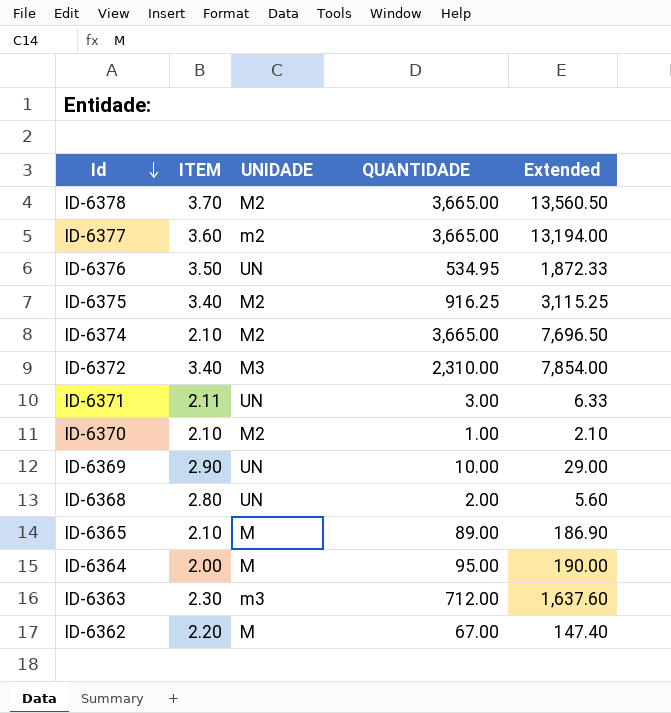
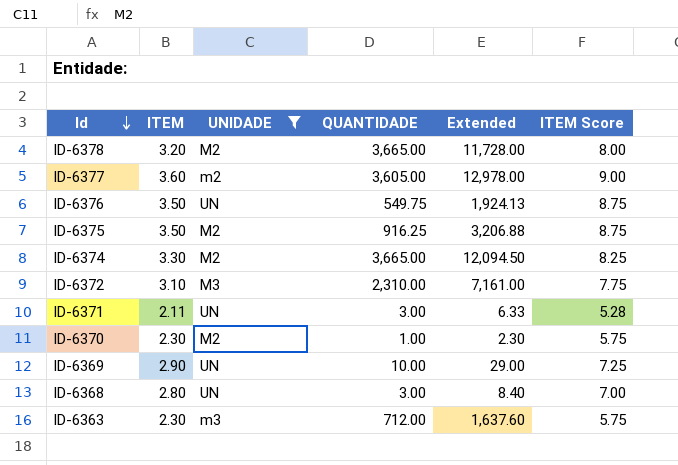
filter: none -> UNIDADE != M
column ITEM Score | formula: none -> [ITEM] * 2.5
ID-6378 | ITEM: 3.70 -> 3.20
ID-6378 | Extended: 13,560.50 -> 11,728.00
ID-6377 | QUANTIDADE: 3,665.00 -> 3,605.00
ID-6377 | Extended: 13,194.00 -> 12,978.00
ID-6376 | QUANTIDADE: 534.95 -> 549.75
ID-6376 | Extended: 1,872.33 -> 1,924.13
ID-6375 | ITEM: 3.40 -> 3.50
ID-6375 | Extended: 3,115.25 -> 3,206.88
ID-6374 | ITEM: 2.10 -> 3.30
ID-6374 | Extended: 7,696.50 -> 12,094.50
ID-6372 | ITEM: 3.40 -> 3.10
ID-6372 | Extended: 7,854.00 -> 7,161.00
ID-6370 | ITEM: 2.10 -> 2.30
ID-6370 | Extended: 2.10 -> 2.30
ID-6368 | QUANTIDADE: 2.00 -> 3.00
ID-6368 | Extended: 5.60 -> 8.40

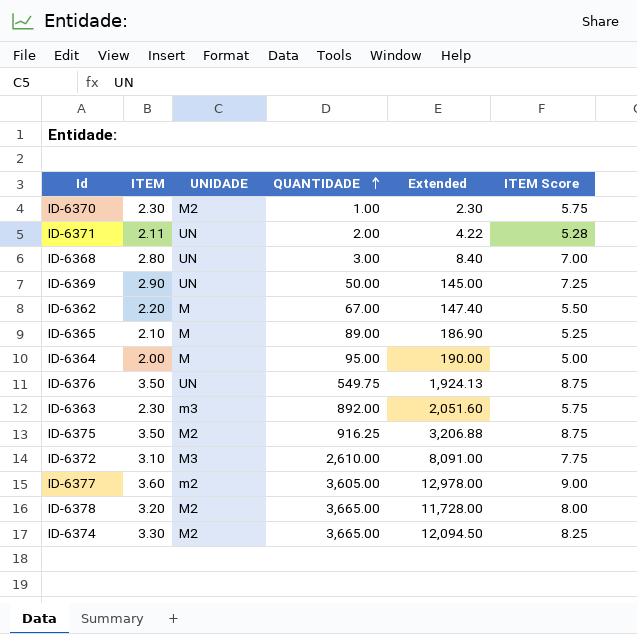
filter: UNIDADE != M -> none
row order: Id descending -> QUANTIDADE ascending
ID-6371 | QUANTIDADE: 3.00 -> 2.00
ID-6371 | Extended: 6.33 -> 4.22
ID-6369 | QUANTIDADE: 10.00 -> 50.00
ID-6369 | Extended: 29.00 -> 145.00
ID-6363 | QUANTIDADE: 712.00 -> 892.00
ID-6363 | Extended: 1,637.60 -> 2,051.60
ID-6372 | QUANTIDADE: 2,310.00 -> 2,610.00
ID-6372 | Extended: 7,161.00 -> 8,091.00

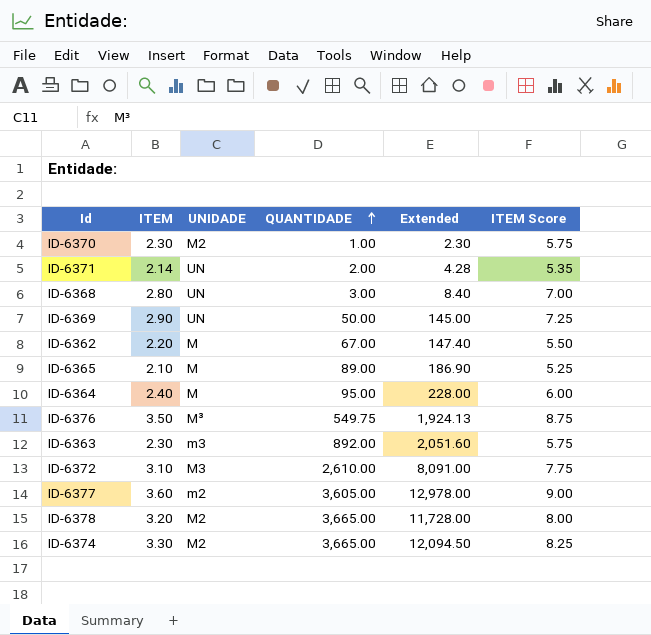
row ID-6375: 3.50 | M2 | 916.25 | 3,206.88 | 8.75 -> none
ID-6371 | ITEM: 2.11 -> 2.14
ID-6371 | Extended: 4.22 -> 4.28
ID-6371 | ITEM Score: 5.28 -> 5.35
ID-6364 | ITEM: 2.00 -> 2.40
ID-6364 | Extended: 190.00 -> 228.00
ID-6364 | ITEM Score: 5.00 -> 6.00
ID-6376 | UNIDADE: UN -> M³

